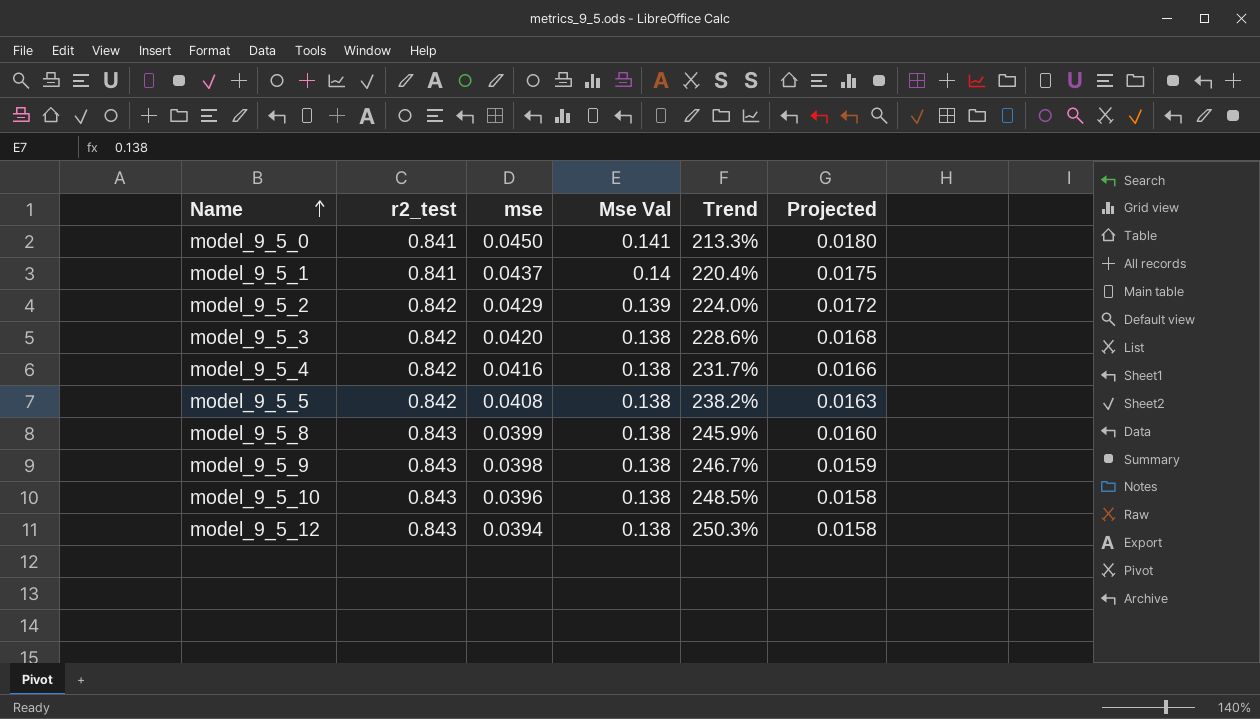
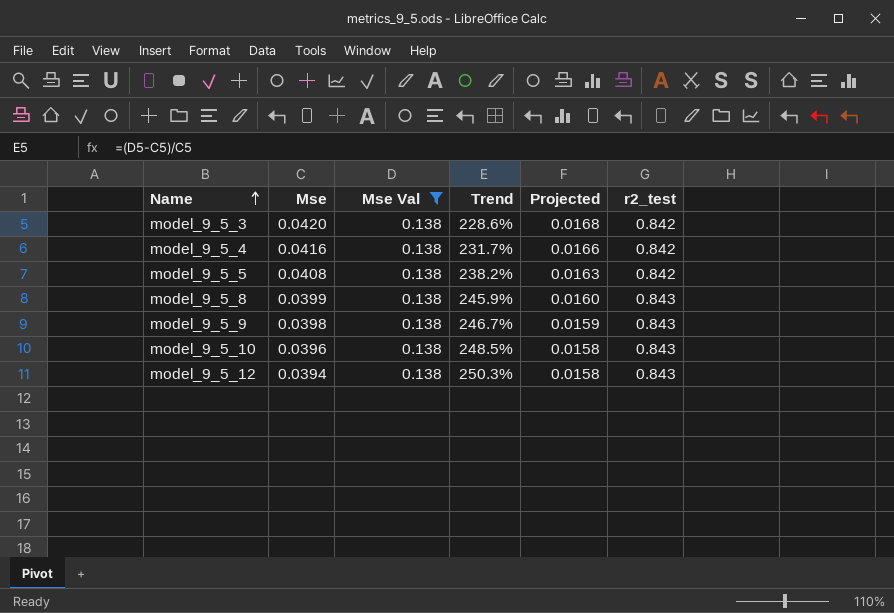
filter: none -> Mse Val = 0.138
column name: mse -> Mse
column r2_test | position: 2 -> 6

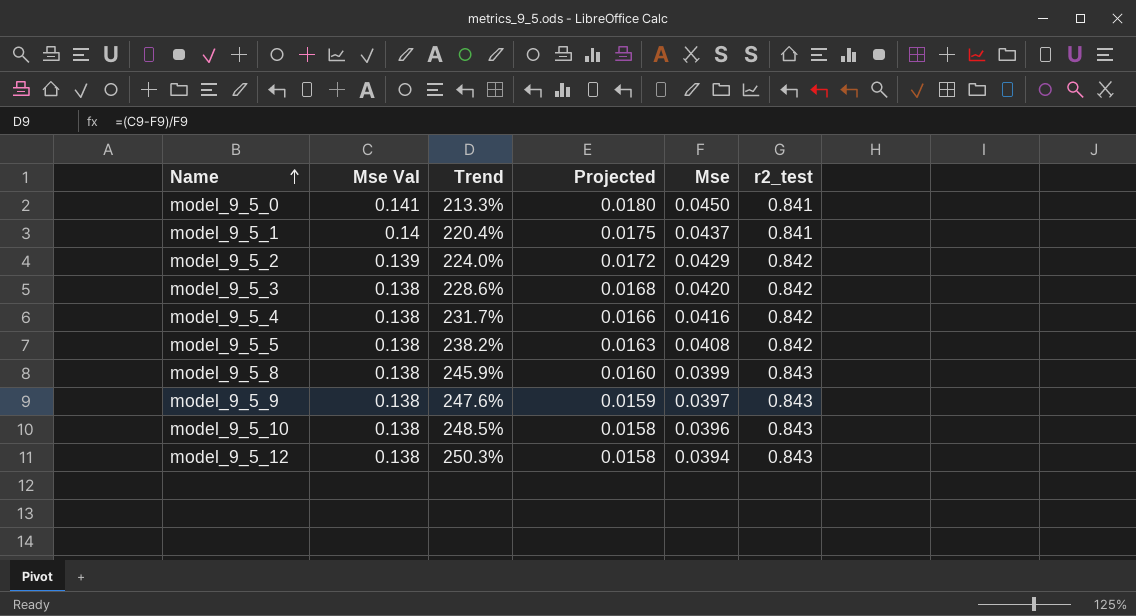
filter: Mse Val = 0.138 -> none
column Mse | position: 2 -> 5
model_9_5_9 | Trend: 246.7% -> 247.6%
model_9_5_9 | Mse: 0.0398 -> 0.0397

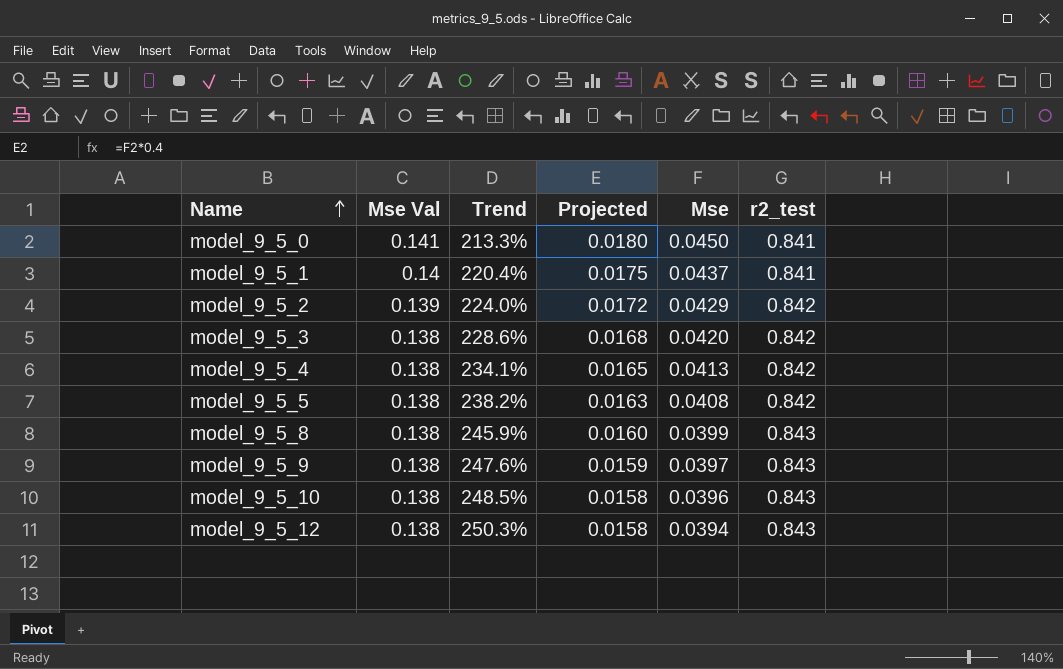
model_9_5_4 | Trend: 231.7% -> 234.1%
model_9_5_4 | Projected: 0.0166 -> 0.0165
model_9_5_4 | Mse: 0.0416 -> 0.0413

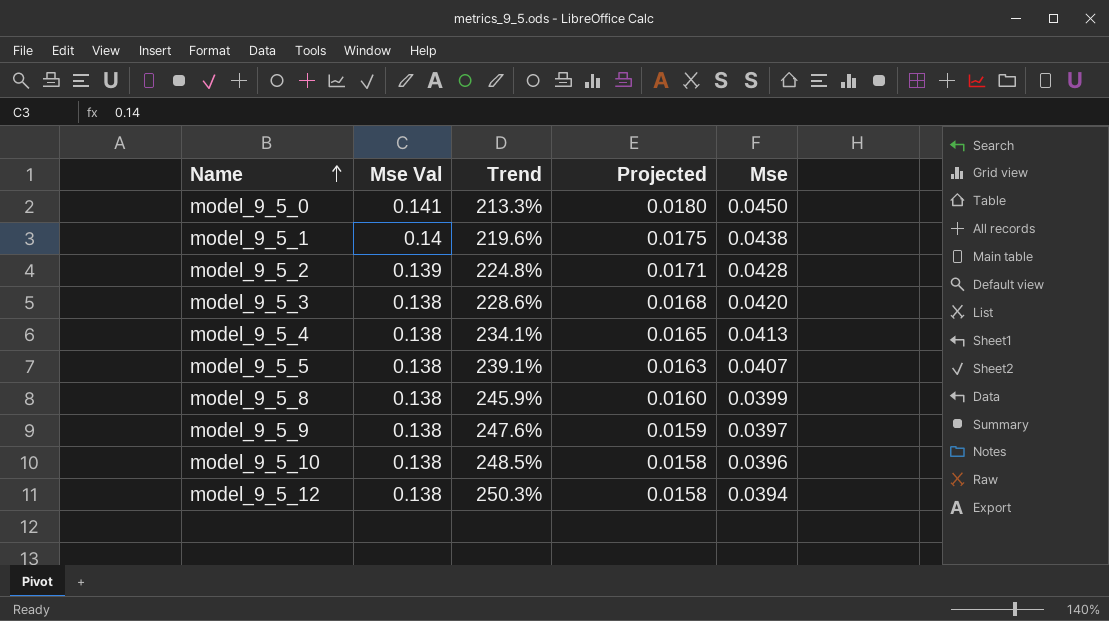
column r2_test | position: 6 -> none
model_9_5_1 | Trend: 220.4% -> 219.6%
model_9_5_1 | Mse: 0.0437 -> 0.0438
model_9_5_2 | Trend: 224.0% -> 224.8%
model_9_5_2 | Projected: 0.0172 -> 0.0171
model_9_5_2 | Mse: 0.0429 -> 0.0428
model_9_5_5 | Trend: 238.2% -> 239.1%
model_9_5_5 | Mse: 0.0408 -> 0.0407

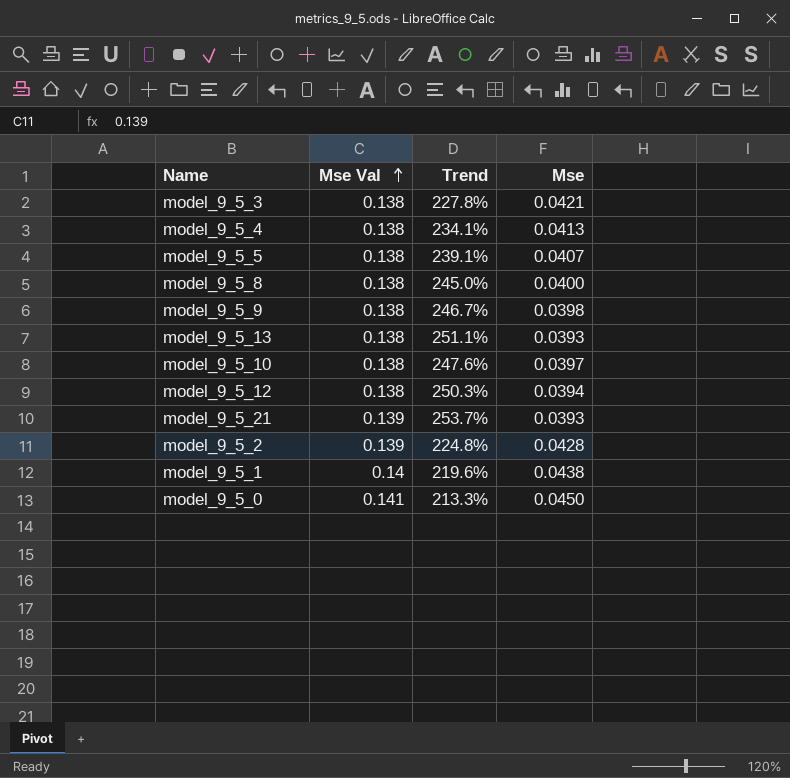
row order: Name ascending -> Mse Val ascending
column Projected | formula: [Mse] * 0.4 -> none
model_9_5_3 | Trend: 228.6% -> 227.8%
model_9_5_3 | Mse: 0.0420 -> 0.0421
model_9_5_8 | Trend: 245.9% -> 245.0%
model_9_5_8 | Mse: 0.0399 -> 0.0400
model_9_5_9 | Trend: 247.6% -> 246.7%
model_9_5_9 | Mse: 0.0397 -> 0.0398
row model_9_5_13: none -> 0.138 | 251.1% | 0.0393
model_9_5_10 | Trend: 248.5% -> 247.6%
model_9_5_10 | Mse: 0.0396 -> 0.0397
row model_9_5_21: none -> 0.139 | 253.7% | 0.0393

